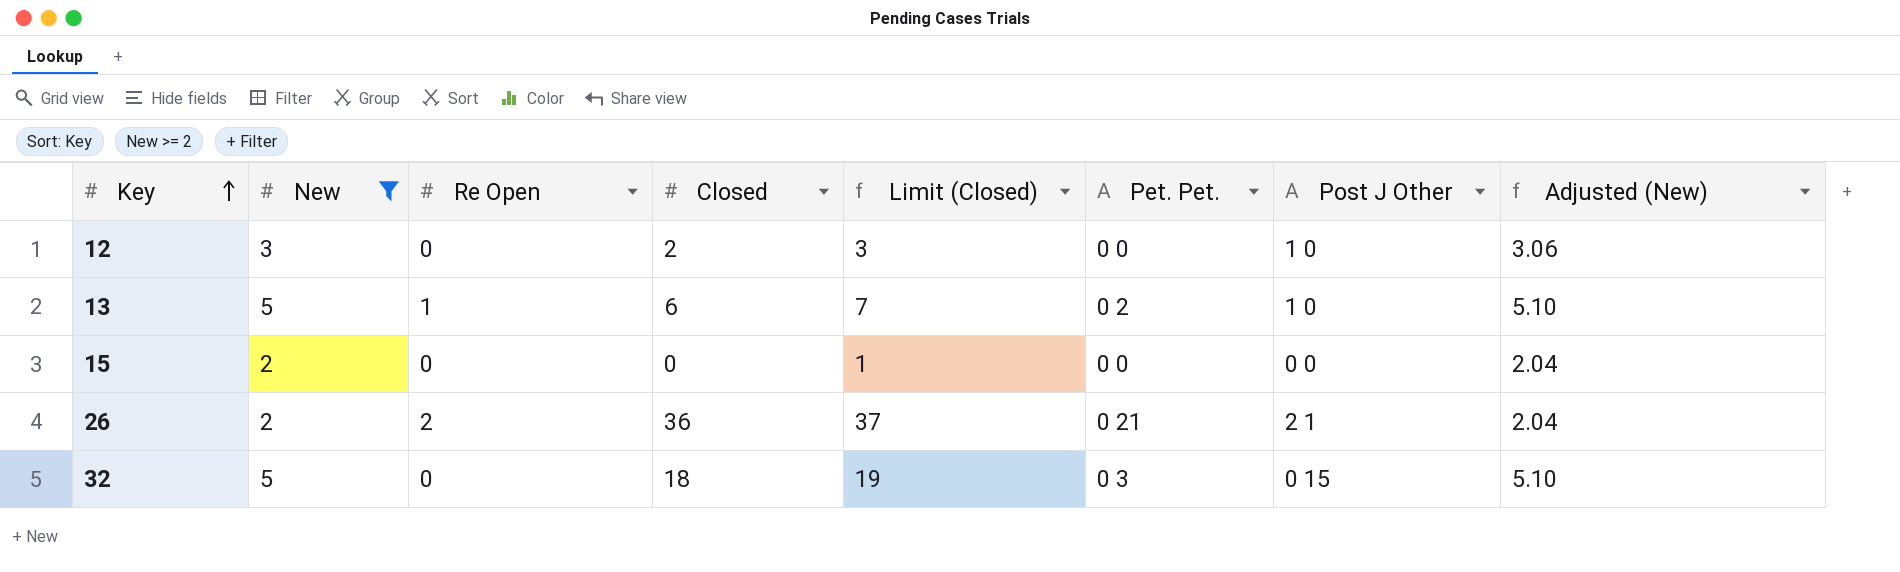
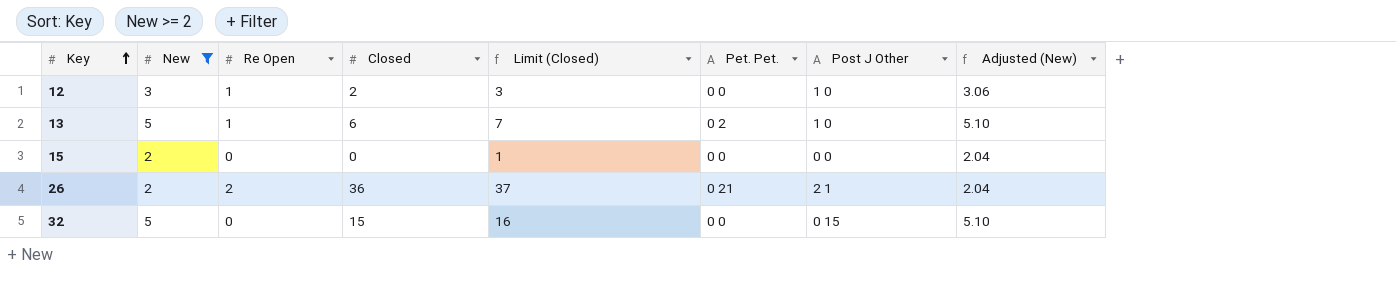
12 | Re Open: 0 -> 1
32 | Closed: 18 -> 15
32 | Limit (Closed): 19 -> 16
32 | Pet. Pet.: 0 3 -> 0 0

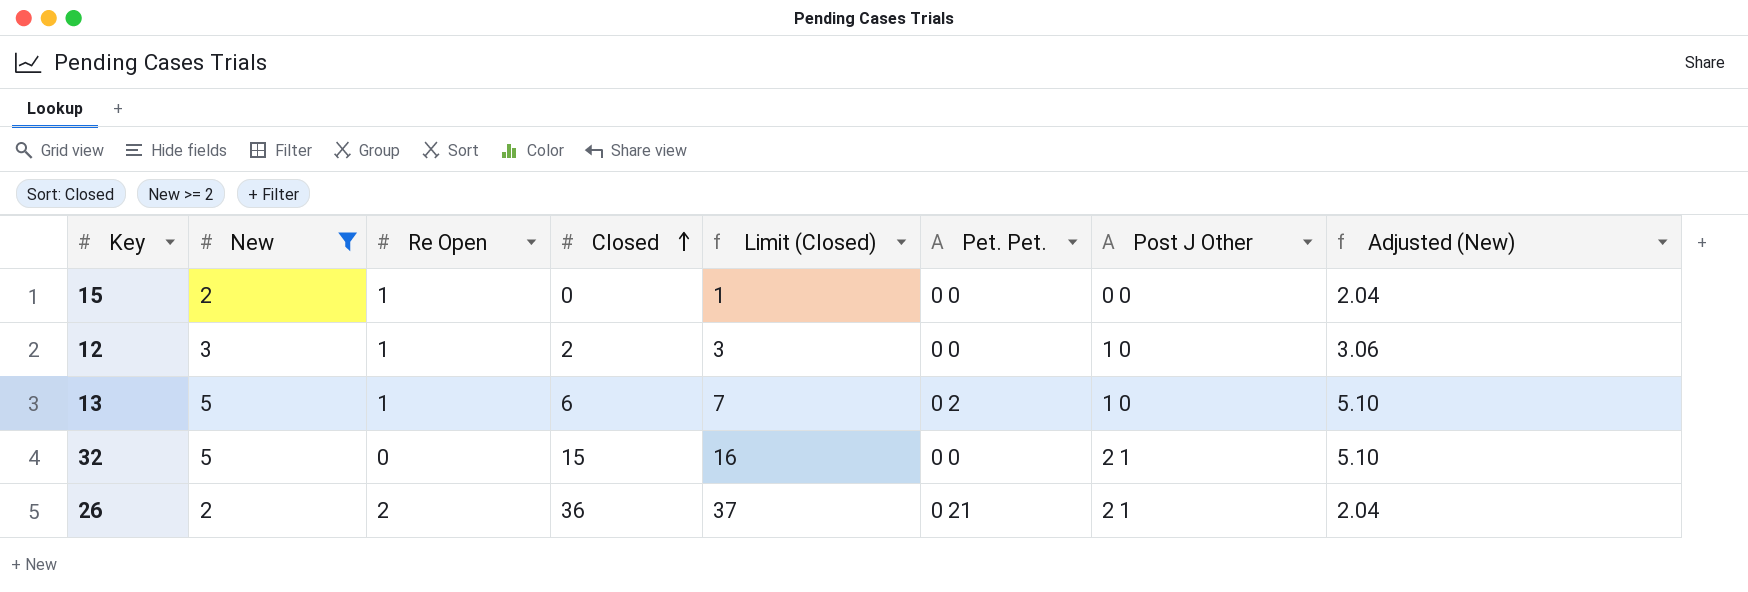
row order: Key ascending -> Closed ascending
15 | Re Open: 0 -> 1
32 | Post J Other: 0 15 -> 2 1

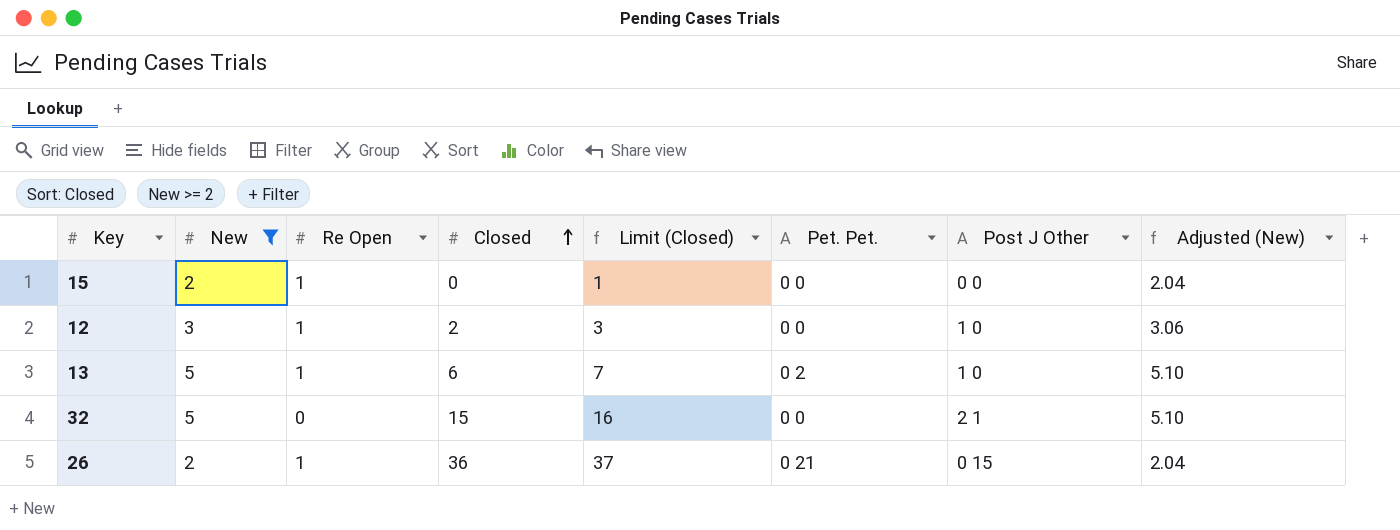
26 | Re Open: 2 -> 1
26 | Post J Other: 2 1 -> 0 15

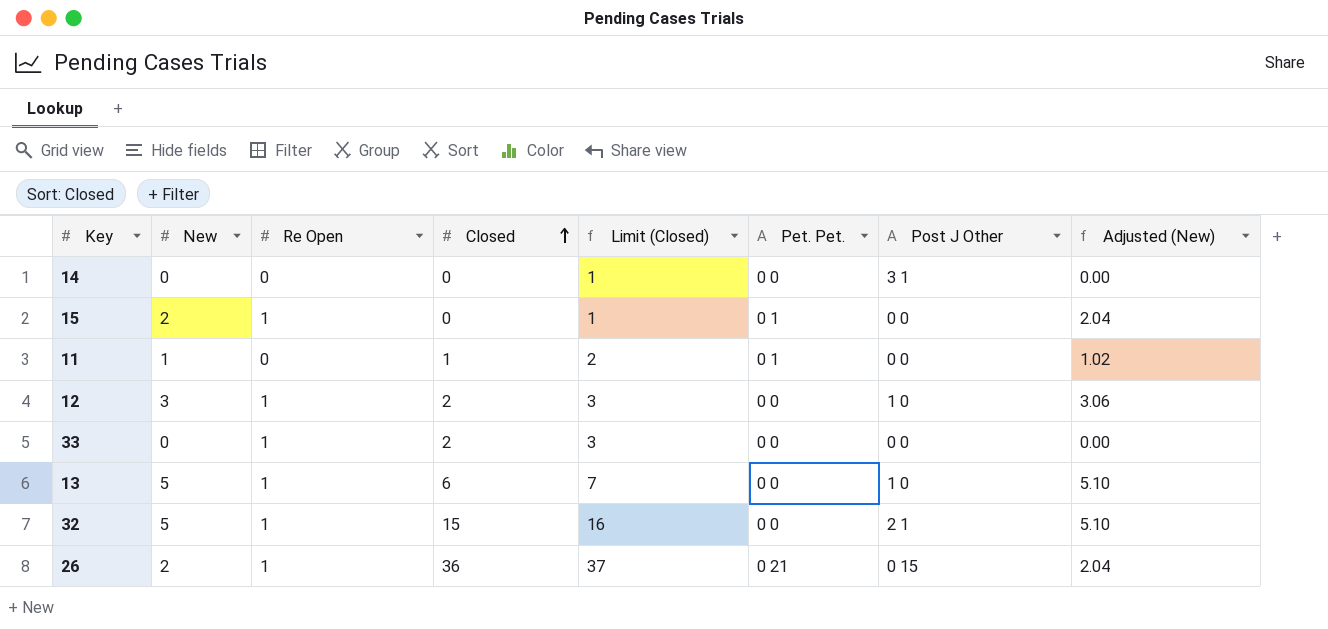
filter: New >= 2 -> none
15 | Pet. Pet.: 0 0 -> 0 1
13 | Pet. Pet.: 0 2 -> 0 0
32 | Re Open: 0 -> 1

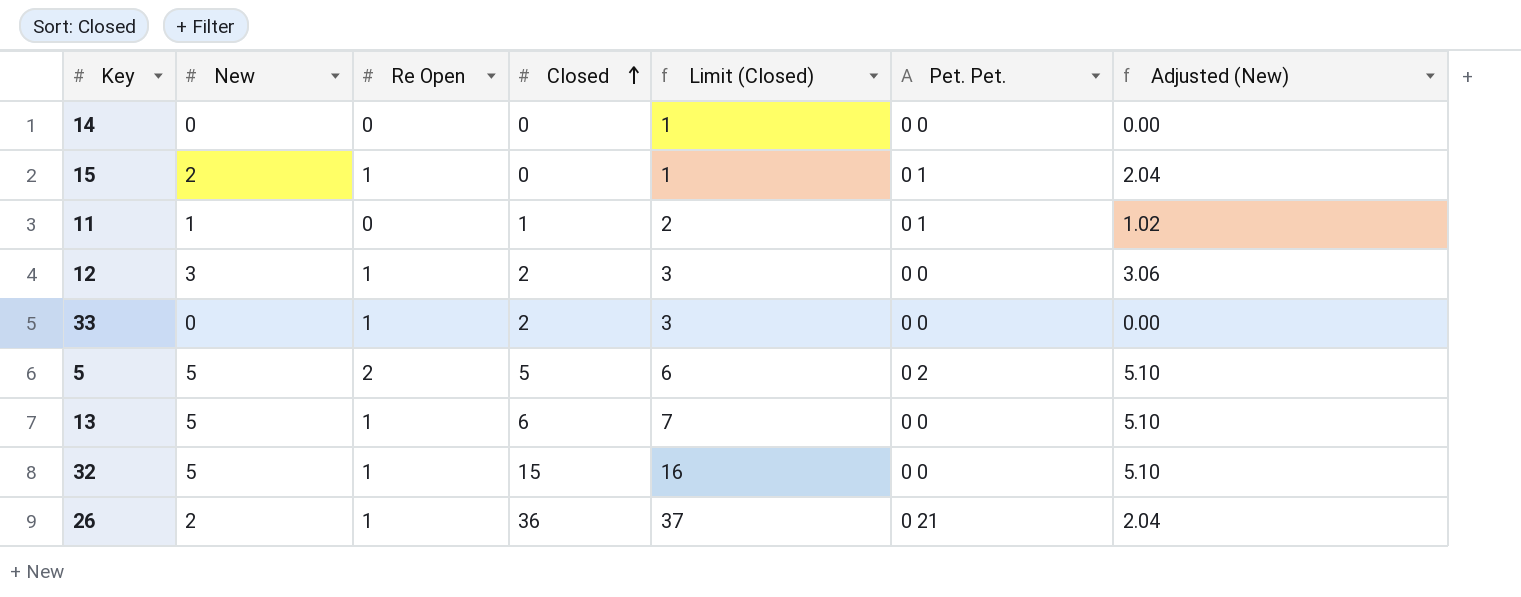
column Post J Other | position: 7 -> none
row 5: none -> 5 | 2 | 5 | 6 | 0 2 | 5.10

